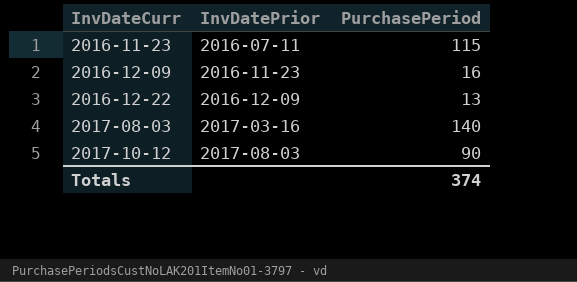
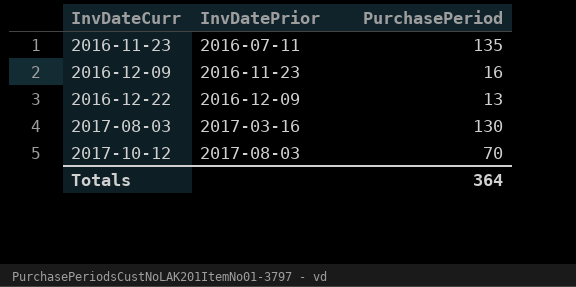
2016-11-23 | PurchasePeriod: 115 -> 135
2017-08-03 | PurchasePeriod: 140 -> 130
2017-10-12 | PurchasePeriod: 90 -> 70
Totals | PurchasePeriod: 374 -> 364

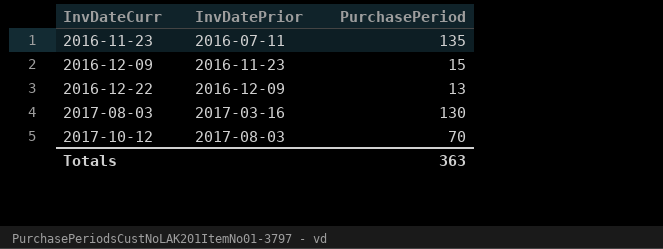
2016-12-09 | PurchasePeriod: 16 -> 15
Totals | PurchasePeriod: 364 -> 363

